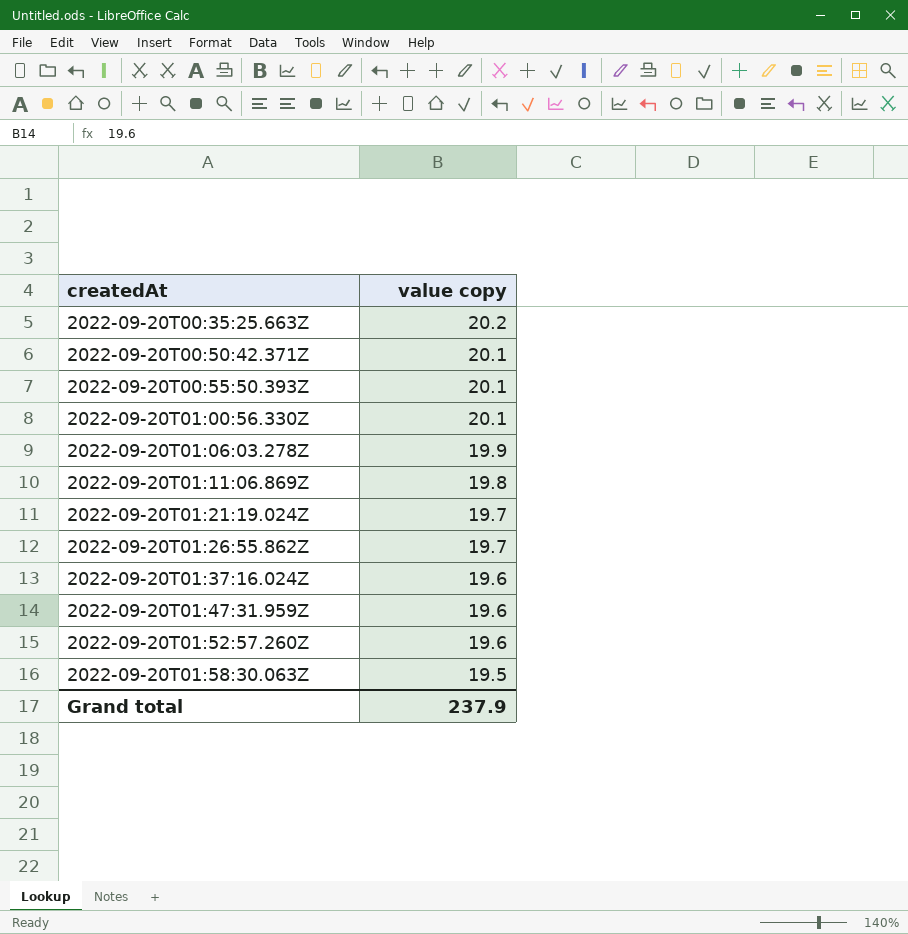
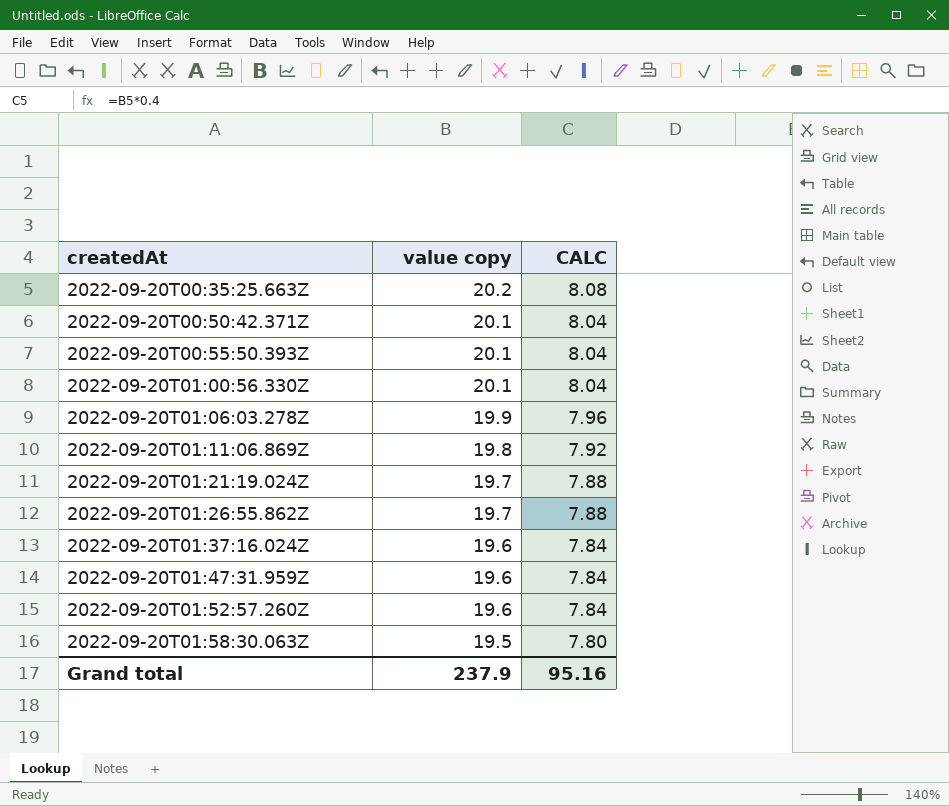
column CALC | formula: none -> [value copy] * 0.4

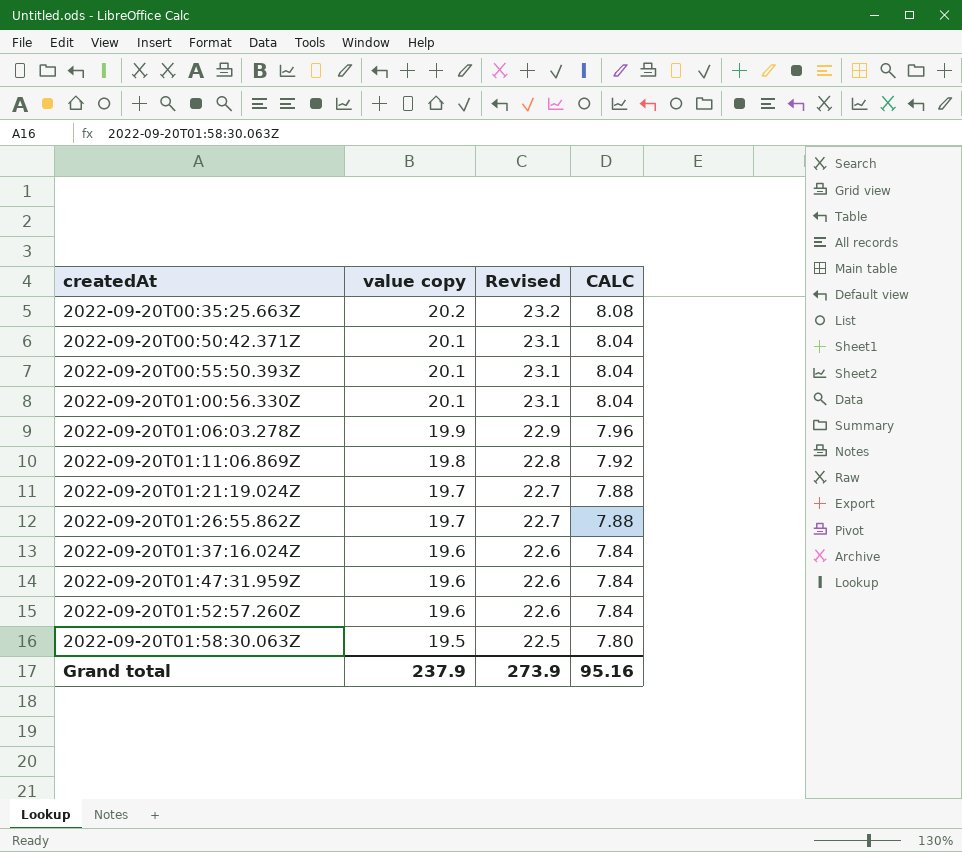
column Revised | formula: none -> [value copy] + 3

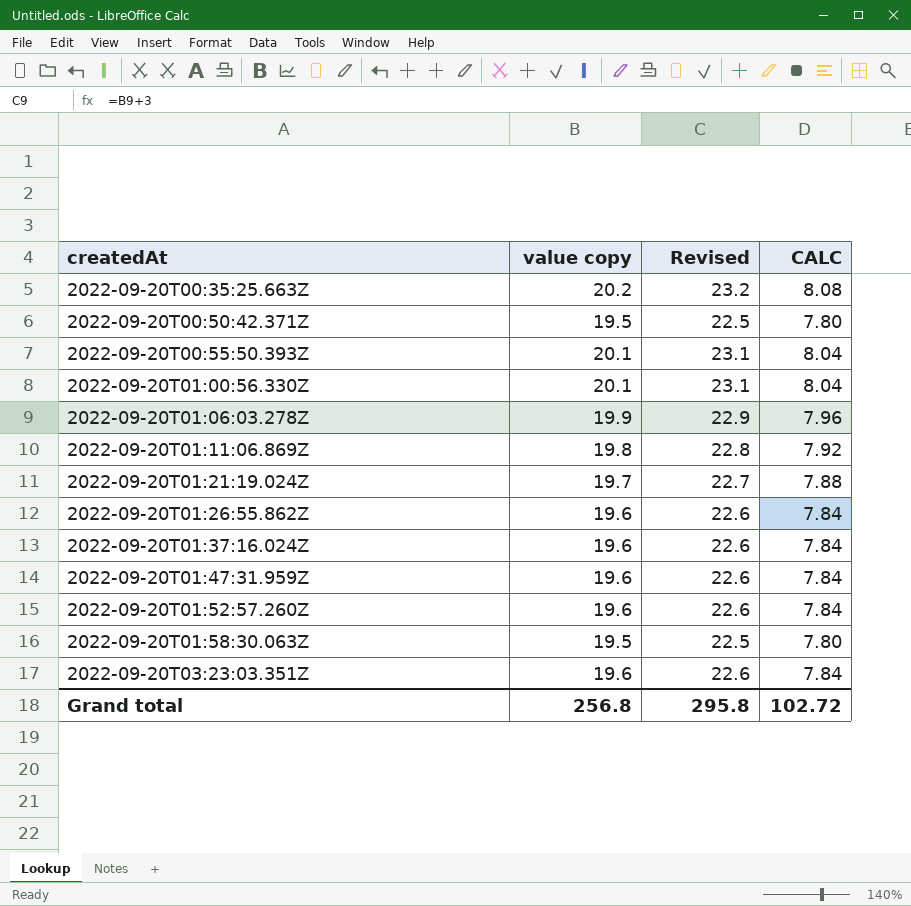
2022-09-20T00:50:42.371Z | value copy: 20.1 -> 19.5
2022-09-20T00:50:42.371Z | Revised: 23.1 -> 22.5
2022-09-20T00:50:42.371Z | CALC: 8.04 -> 7.80
2022-09-20T01:26:55.862Z | value copy: 19.7 -> 19.6
2022-09-20T01:26:55.862Z | Revised: 22.7 -> 22.6
2022-09-20T01:26:55.862Z | CALC: 7.88 -> 7.84
row 2022-09-20T03:23:03.351Z: none -> 19.6 | 22.6 | 7.84
Grand total | value copy: 237.9 -> 256.8
Grand total | Revised: 273.9 -> 295.8
Grand total | CALC: 95.16 -> 102.72

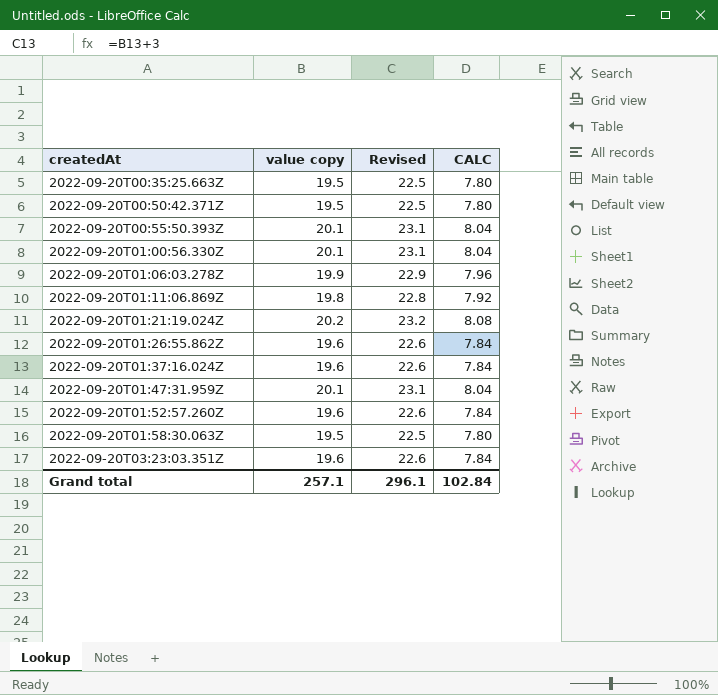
2022-09-20T00:35:25.663Z | value copy: 20.2 -> 19.5
2022-09-20T00:35:25.663Z | Revised: 23.2 -> 22.5
2022-09-20T00:35:25.663Z | CALC: 8.08 -> 7.80
2022-09-20T01:21:19.024Z | value copy: 19.7 -> 20.2
2022-09-20T01:21:19.024Z | Revised: 22.7 -> 23.2
2022-09-20T01:21:19.024Z | CALC: 7.88 -> 8.08
2022-09-20T01:47:31.959Z | value copy: 19.6 -> 20.1
2022-09-20T01:47:31.959Z | Revised: 22.6 -> 23.1
2022-09-20T01:47:31.959Z | CALC: 7.84 -> 8.04
Grand total | value copy: 256.8 -> 257.1
Grand total | Revised: 295.8 -> 296.1
Grand total | CALC: 102.72 -> 102.84

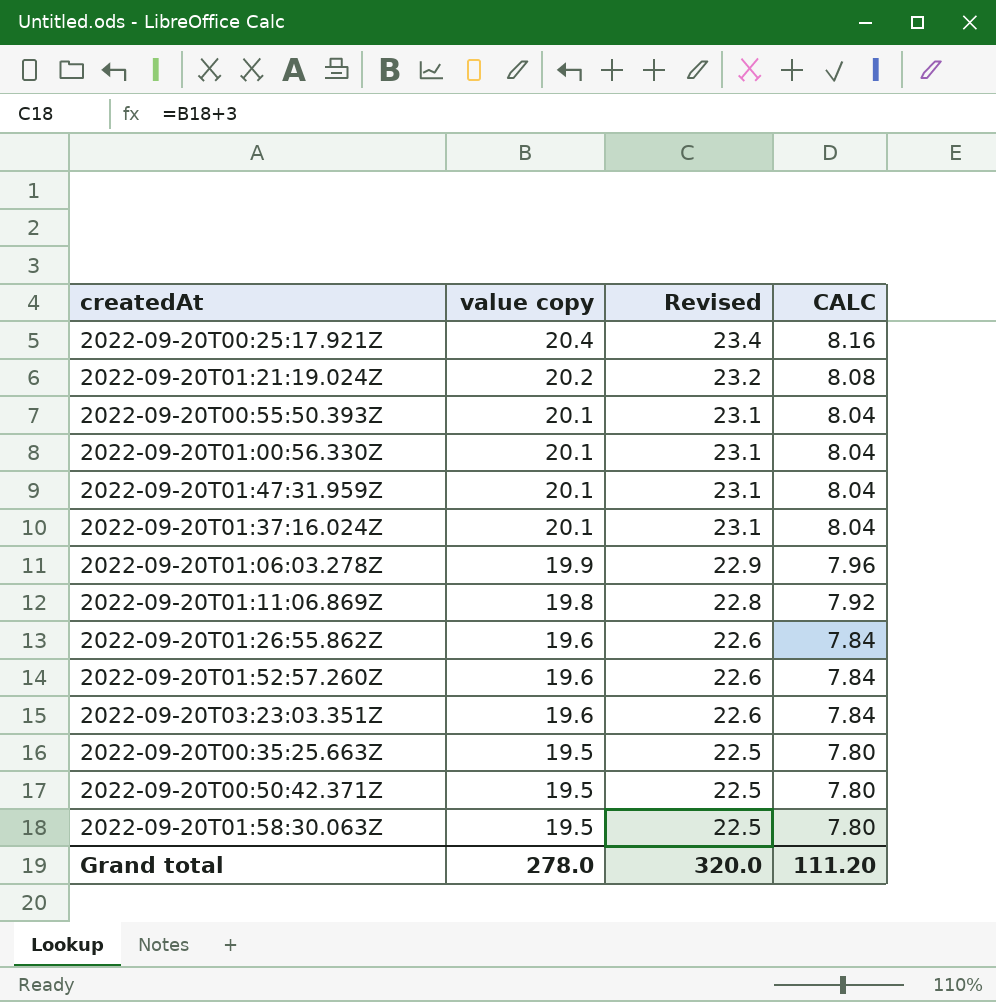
row order: createdAt ascending -> value copy descending
row 2022-09-20T00:25:17.921Z: none -> 20.4 | 23.4 | 8.16
2022-09-20T01:37:16.024Z | value copy: 19.6 -> 20.1
2022-09-20T01:37:16.024Z | Revised: 22.6 -> 23.1
2022-09-20T01:37:16.024Z | CALC: 7.84 -> 8.04
Grand total | value copy: 257.1 -> 278.0
Grand total | Revised: 296.1 -> 320.0
Grand total | CALC: 102.84 -> 111.20

